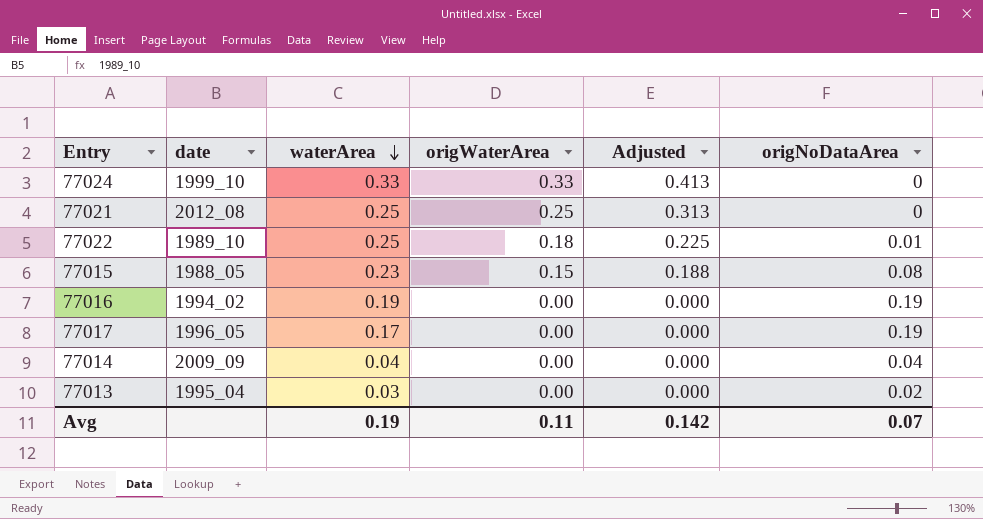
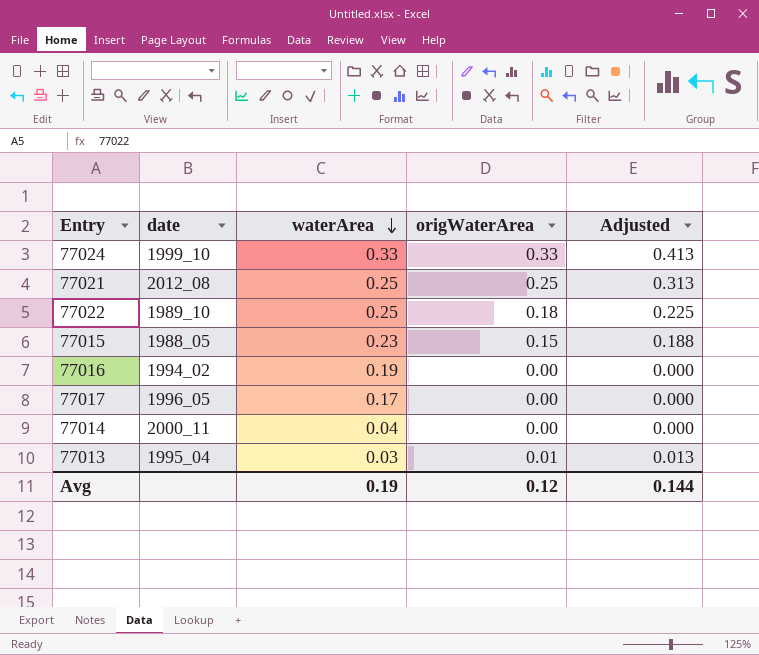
column origNoDataArea | position: 6 -> none
77014 | date: 2009_09 -> 2000_11
77013 | origWaterArea: 0.00 -> 0.01
77013 | Adjusted: 0.000 -> 0.013
Avg | origWaterArea: 0.11 -> 0.12
Avg | Adjusted: 0.142 -> 0.144

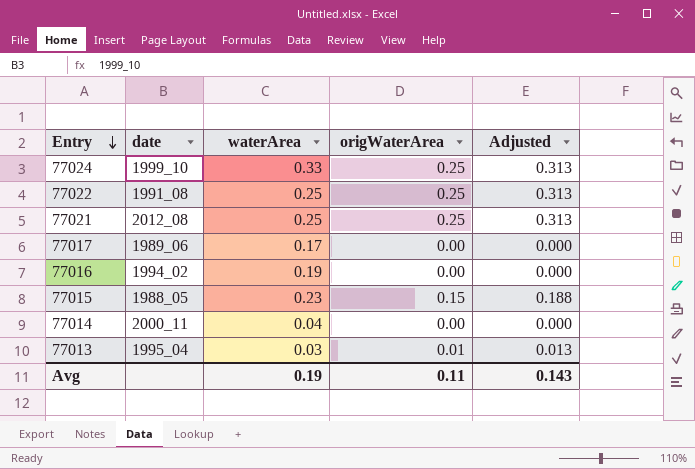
row order: waterArea descending -> Entry descending
77024 | origWaterArea: 0.33 -> 0.25
77024 | Adjusted: 0.413 -> 0.313
77022 | date: 1989_10 -> 1991_08
77022 | origWaterArea: 0.18 -> 0.25
77022 | Adjusted: 0.225 -> 0.313
77017 | date: 1996_05 -> 1989_06
Avg | origWaterArea: 0.12 -> 0.11
Avg | Adjusted: 0.144 -> 0.143

